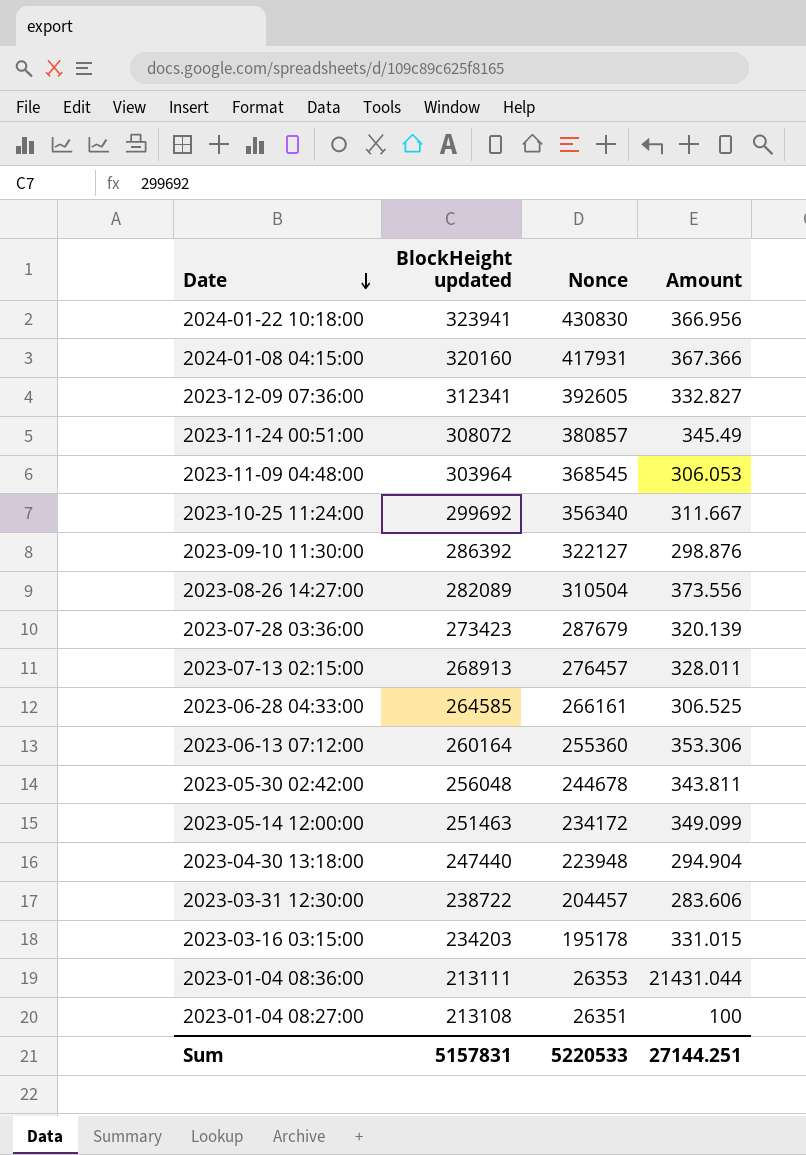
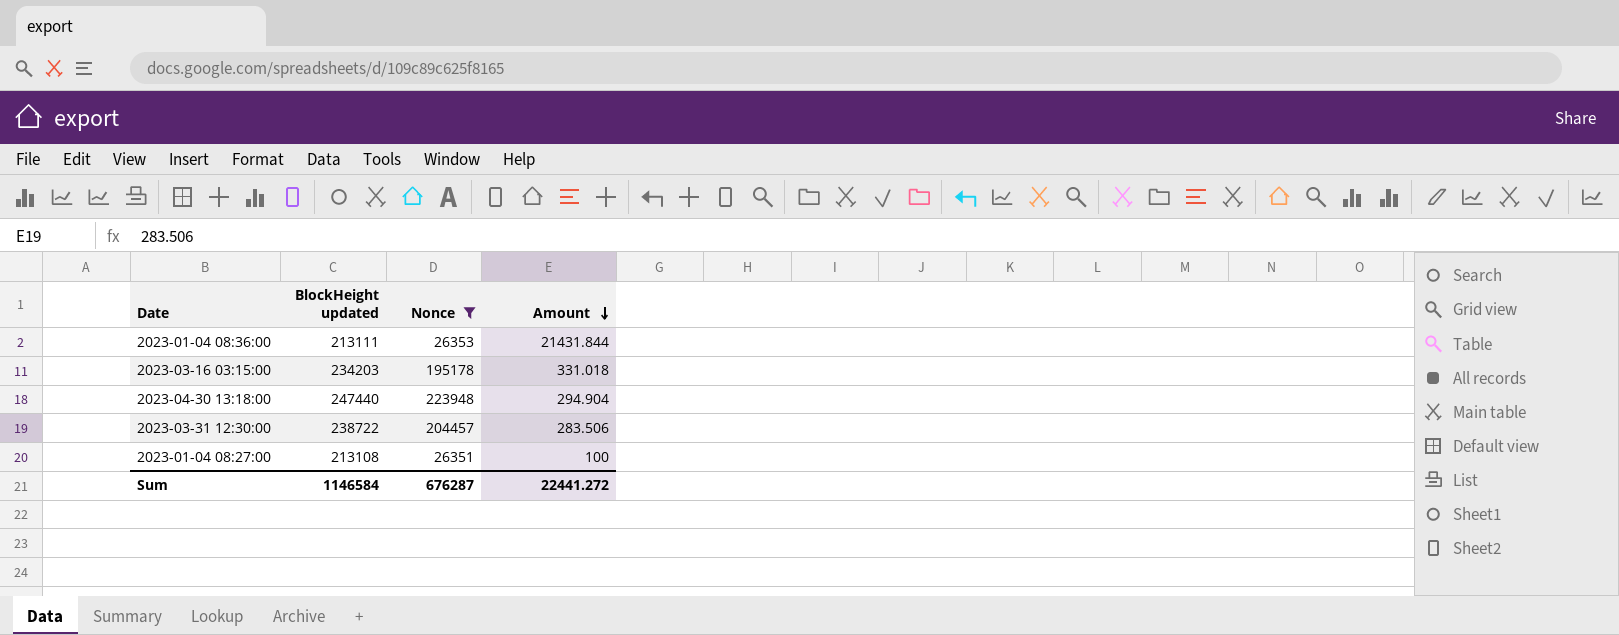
filter: none -> Nonce <= 223948
row order: Date descending -> Amount descending
2023-01-04 08:36:00 | Amount: 21431.044 -> 21431.844
2023-03-16 03:15:00 | Amount: 331.015 -> 331.018
2023-03-31 12:30:00 | Amount: 283.606 -> 283.506
Sum | BlockHeight updated: 5157831 -> 1146584
Sum | Nonce: 5220533 -> 676287
Sum | Amount: 27144.251 -> 22441.272

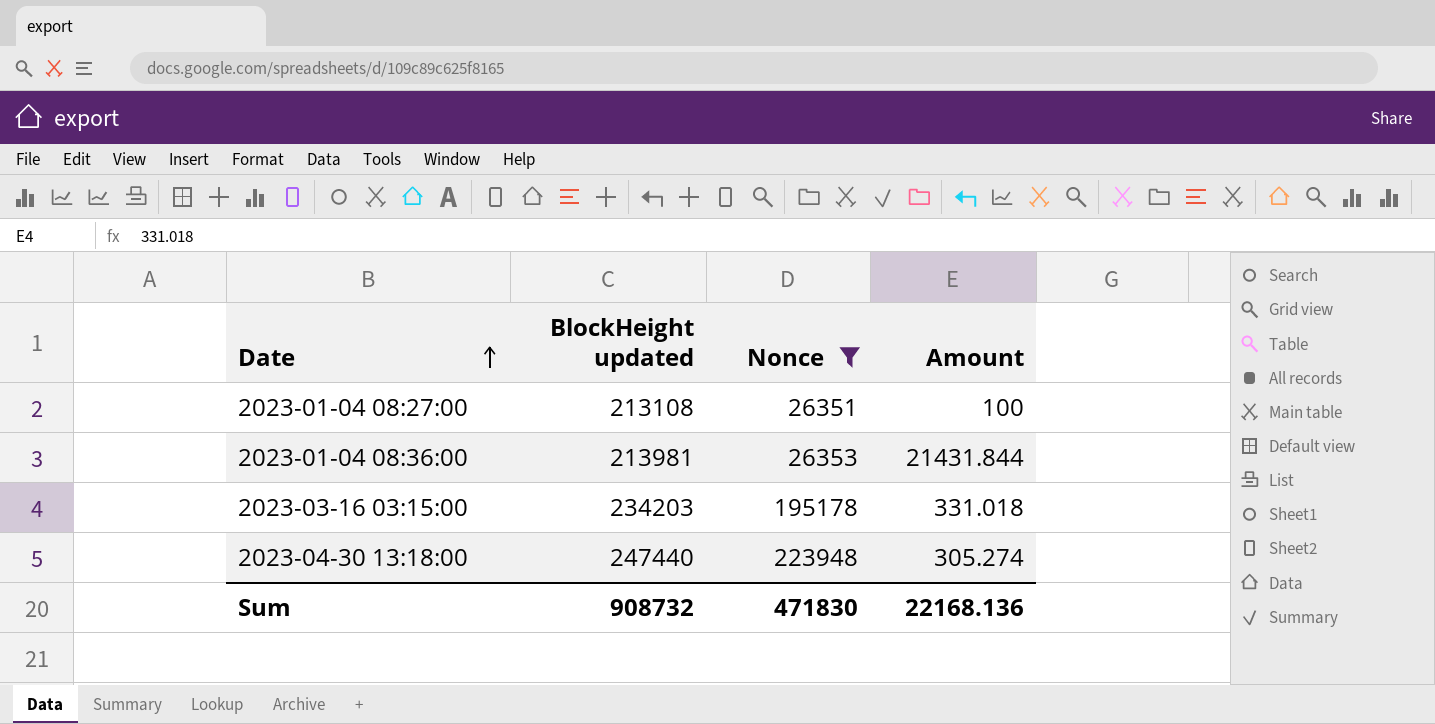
row order: Amount descending -> Date ascending
row 2023-03-31 12:30:00: 238722 | 204457 | 283.506 -> none
2023-01-04 08:36:00 | BlockHeight updated: 213111 -> 213981
2023-04-30 13:18:00 | Amount: 294.904 -> 305.274
Sum | BlockHeight updated: 1146584 -> 908732
Sum | Nonce: 676287 -> 471830
Sum | Amount: 22441.272 -> 22168.136

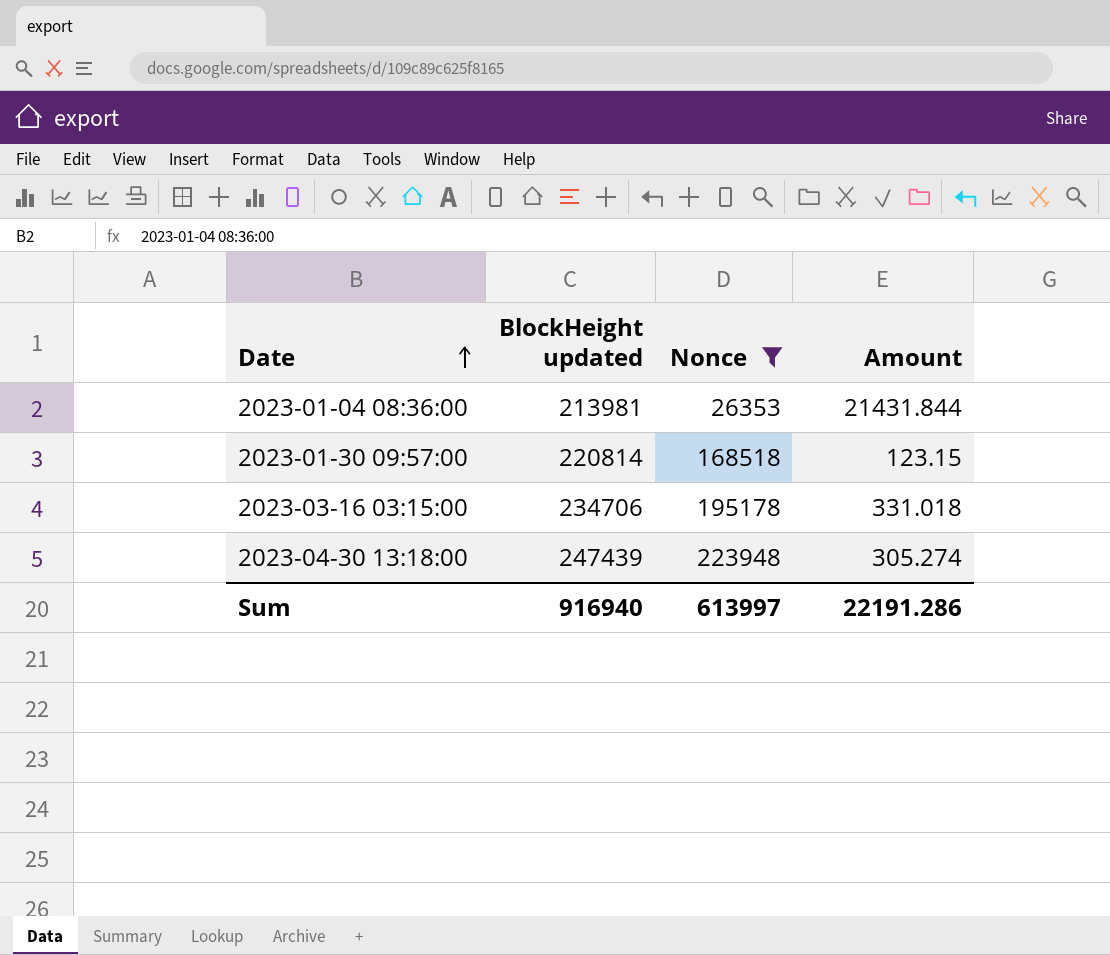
row 2023-01-04 08:27:00: 213108 | 26351 | 100 -> none
row 2023-01-30 09:57:00: none -> 220814 | 168518 | 123.15
2023-03-16 03:15:00 | BlockHeight updated: 234203 -> 234706
2023-04-30 13:18:00 | BlockHeight updated: 247440 -> 247439
Sum | BlockHeight updated: 908732 -> 916940
Sum | Nonce: 471830 -> 613997
Sum | Amount: 22168.136 -> 22191.286

